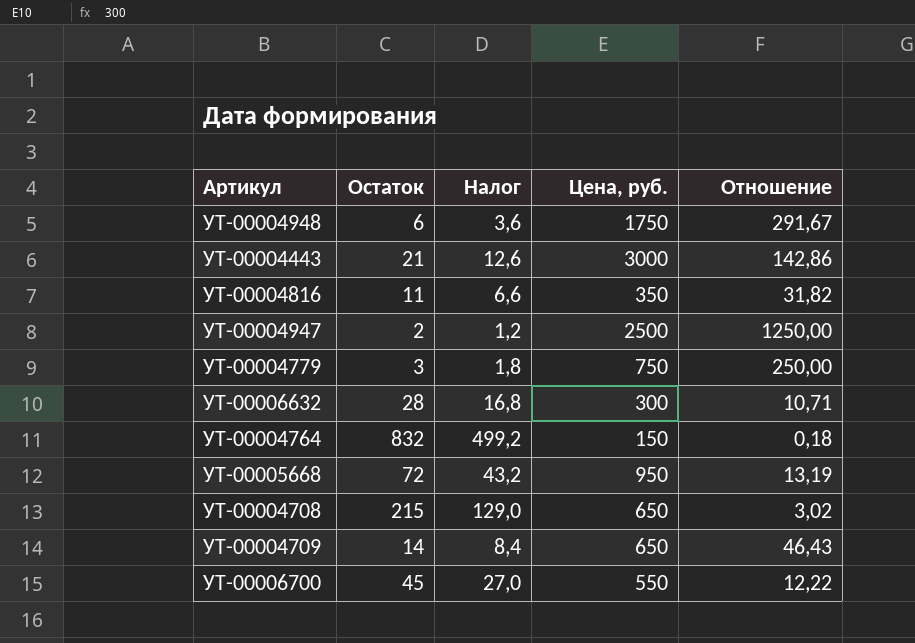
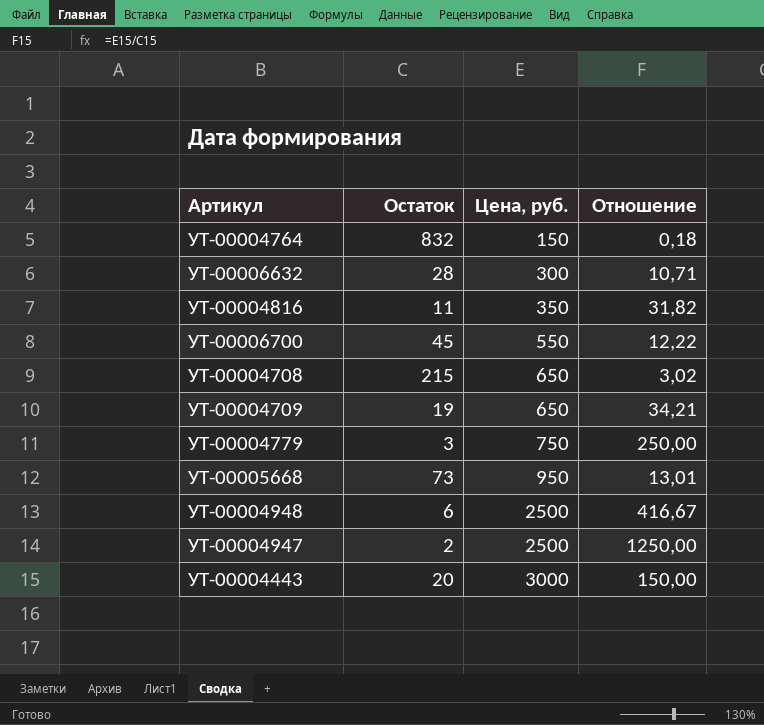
row order: none -> Цена, руб. ascending
column Налог | formula: [Остаток] * 0,6 -> none
УТ-00004709 | Остаток: 14 -> 19
УТ-00004709 | Отношение: 46,43 -> 34,21
УТ-00005668 | Остаток: 72 -> 73
УТ-00005668 | Отношение: 13,19 -> 13,01
УТ-00004948 | Цена, руб.: 1750 -> 2500
УТ-00004948 | Отношение: 291,67 -> 416,67
УТ-00004443 | Остаток: 21 -> 20
УТ-00004443 | Отношение: 142,86 -> 150,00

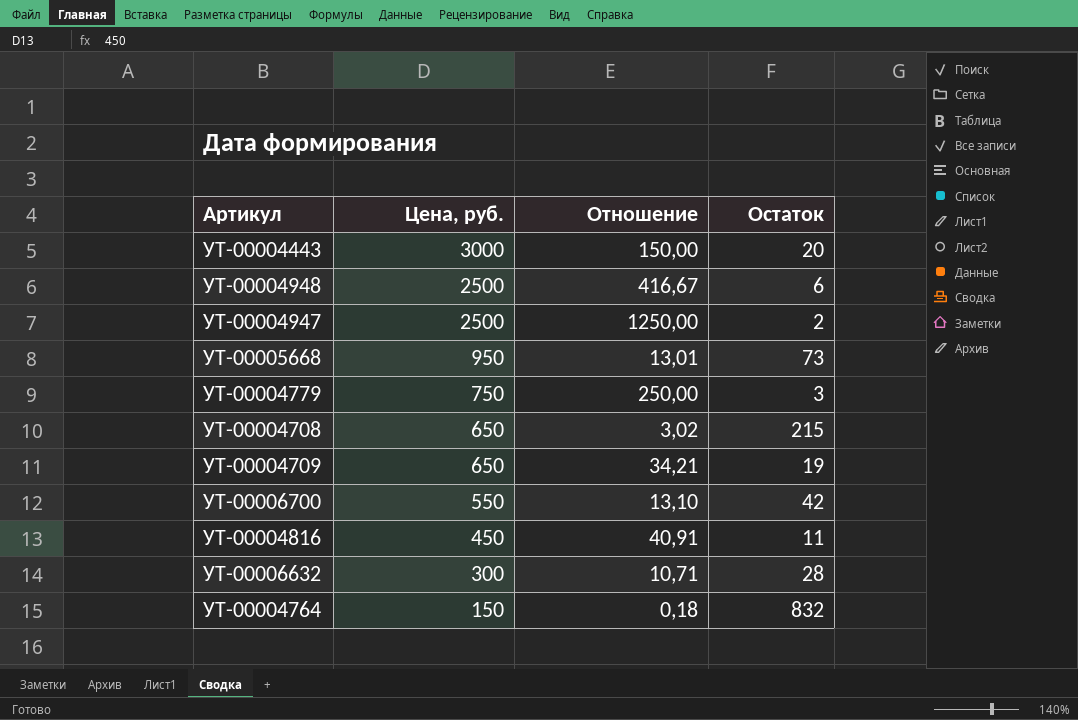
row order: Цена, руб. ascending -> Цена, руб. descending
column Остаток | position: 2 -> 4
УТ-00006700 | Отношение: 12,22 -> 13,10
УТ-00006700 | Остаток: 45 -> 42
УТ-00004816 | Цена, руб.: 350 -> 450
УТ-00004816 | Отношение: 31,82 -> 40,91

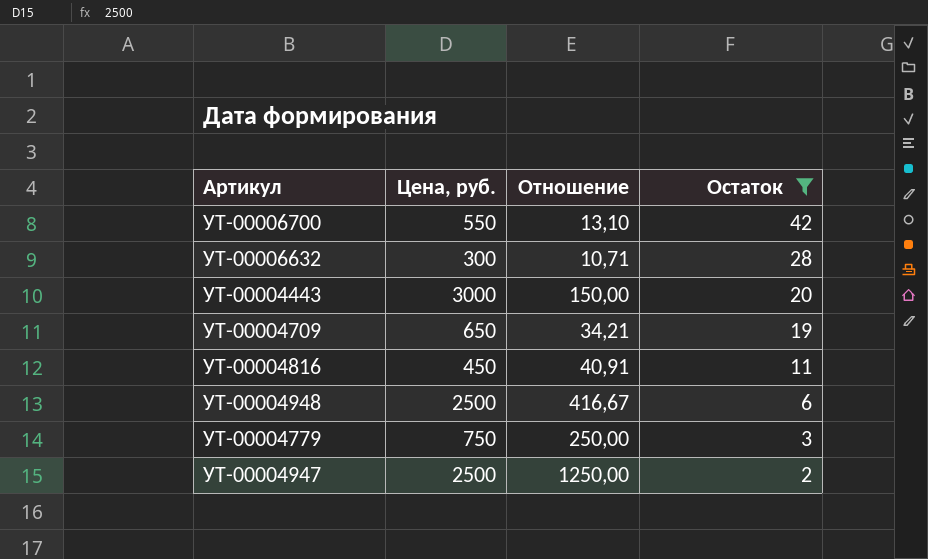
filter: none -> Остаток <= 42
row order: Цена, руб. descending -> Остаток descending

